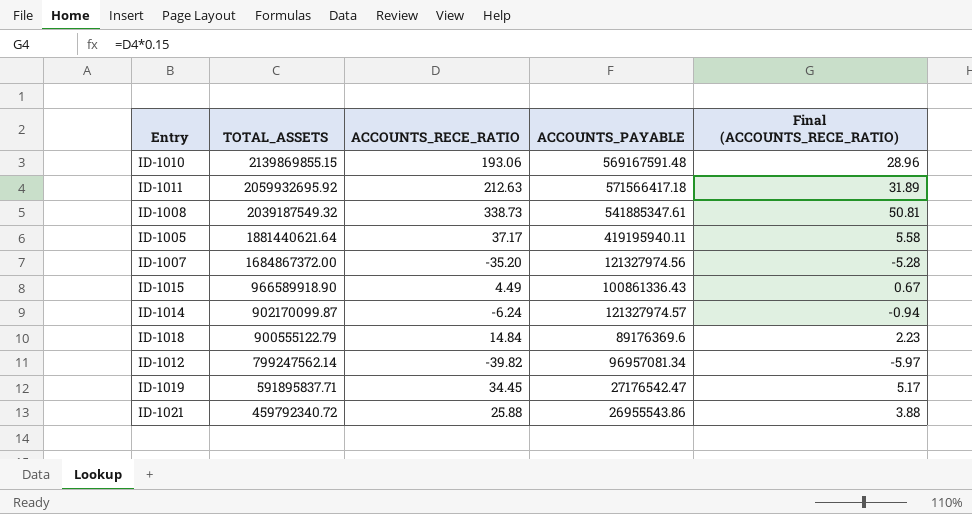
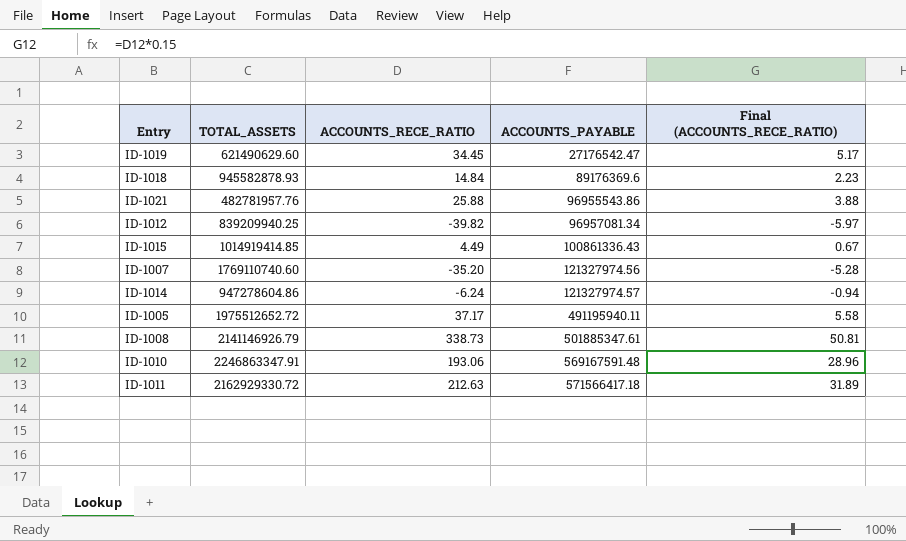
row order: TOTAL_ASSETS descending -> ACCOUNTS_PAYABLE ascending
ID-1019 | TOTAL_ASSETS: 591895837.71 -> 621490629.60
ID-1018 | TOTAL_ASSETS: 900555122.79 -> 945582878.93
ID-1021 | TOTAL_ASSETS: 459792340.72 -> 482781957.76
ID-1021 | ACCOUNTS_PAYABLE: 26955543.86 -> 96955543.86
ID-1012 | TOTAL_ASSETS: 799247562.14 -> 839209940.25
ID-1015 | TOTAL_ASSETS: 966589918.90 -> 1014919414.85
ID-1007 | TOTAL_ASSETS: 1684867372.00 -> 1769110740.60
ID-1014 | TOTAL_ASSETS: 902170099.87 -> 947278604.86
ID-1005 | TOTAL_ASSETS: 1881440621.64 -> 1975512652.72
ID-1005 | ACCOUNTS_PAYABLE: 419195940.11 -> 491195940.11
ID-1008 | TOTAL_ASSETS: 2039187549.32 -> 2141146926.79
ID-1008 | ACCOUNTS_PAYABLE: 541885347.61 -> 501885347.61
ID-1010 | TOTAL_ASSETS: 2139869855.15 -> 2246863347.91
ID-1011 | TOTAL_ASSETS: 2059932695.92 -> 2162929330.72

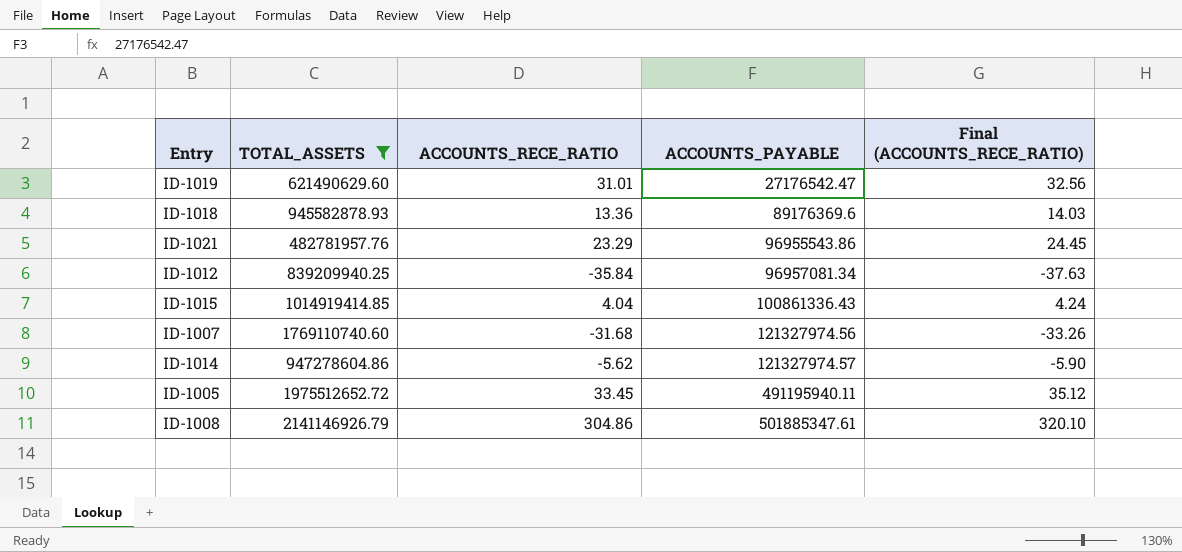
filter: none -> TOTAL_ASSETS <= 2141146926.79
column Final (ACCOUNTS_RECE_RATIO) | formula: [ACCOUNTS_RECE_RATIO] * 0.15 -> [ACCOUNTS_RECE_RATIO] * 1.05
ID-1019 | ACCOUNTS_RECE_RATIO: 34.45 -> 31.01
ID-1018 | ACCOUNTS_RECE_RATIO: 14.84 -> 13.36
ID-1021 | ACCOUNTS_RECE_RATIO: 25.88 -> 23.29
ID-1012 | ACCOUNTS_RECE_RATIO: -39.82 -> -35.84
ID-1015 | ACCOUNTS_RECE_RATIO: 4.49 -> 4.04
ID-1007 | ACCOUNTS_RECE_RATIO: -35.20 -> -31.68
ID-1014 | ACCOUNTS_RECE_RATIO: -6.24 -> -5.62
ID-1005 | ACCOUNTS_RECE_RATIO: 37.17 -> 33.45
ID-1008 | ACCOUNTS_RECE_RATIO: 338.73 -> 304.86

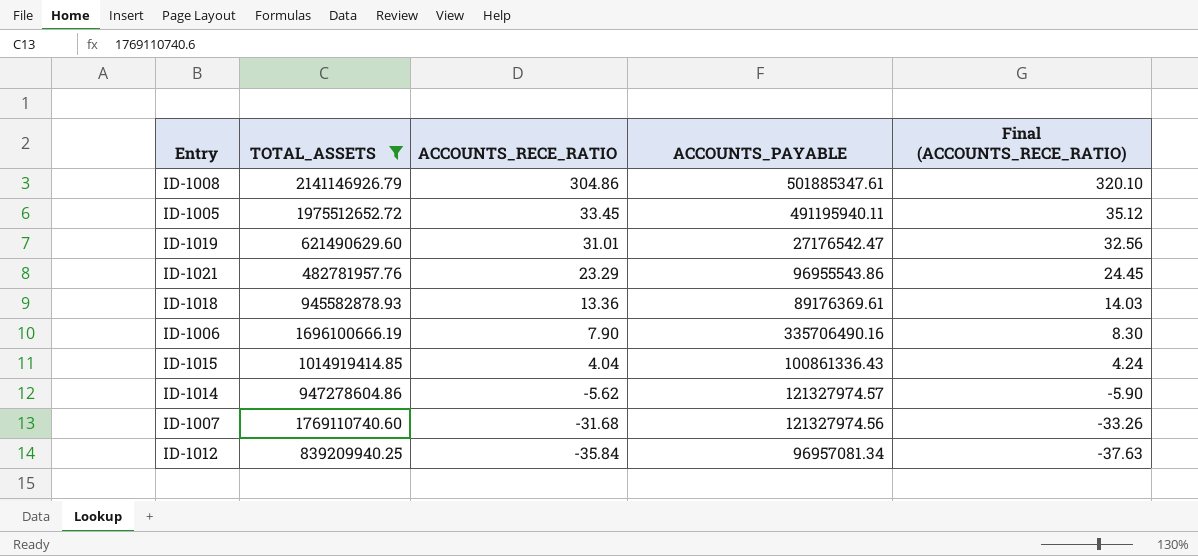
row order: ACCOUNTS_PAYABLE ascending -> ACCOUNTS_RECE_RATIO descending
ID-1018 | ACCOUNTS_PAYABLE: 89176369.6 -> 89176369.61
row ID-1006: none -> 1696100666.19 | 7.90 | 335706490.16 | 8.30

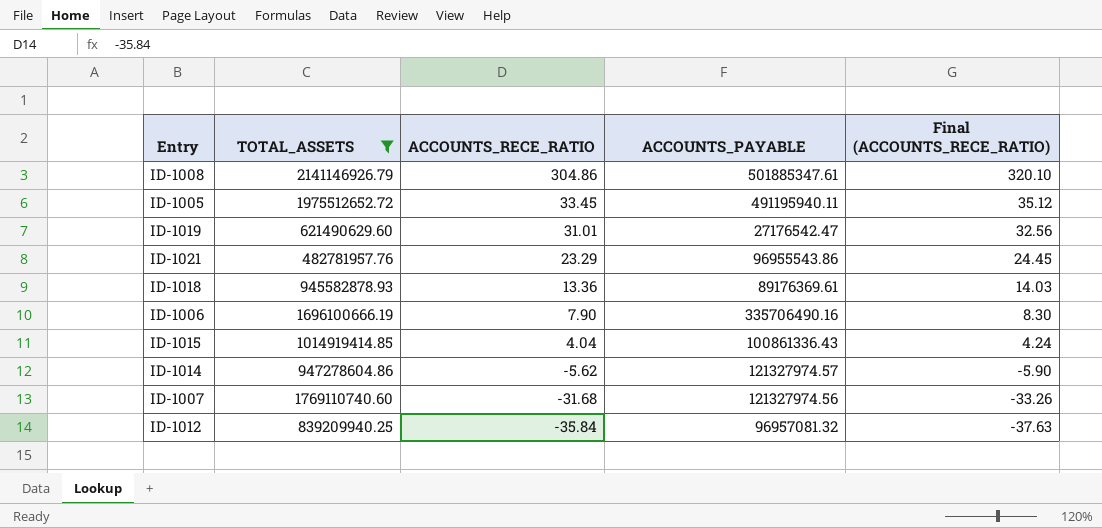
ID-1012 | ACCOUNTS_PAYABLE: 96957081.34 -> 96957081.32

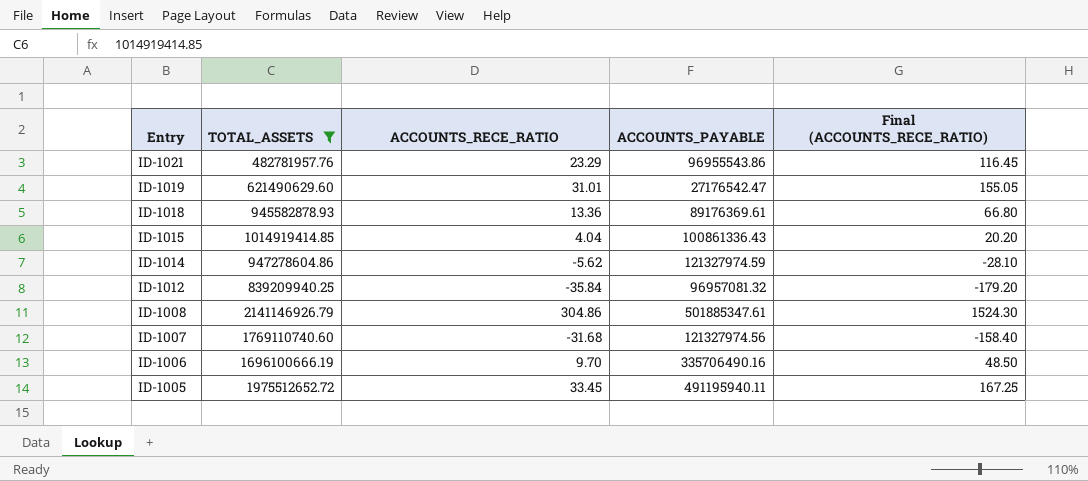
row order: ACCOUNTS_RECE_RATIO descending -> Entry descending
column Final (ACCOUNTS_RECE_RATIO) | formula: [ACCOUNTS_RECE_RATIO] * 1.05 -> [ACCOUNTS_RECE_RATIO] * 5
ID-1014 | ACCOUNTS_PAYABLE: 121327974.57 -> 121327974.59
ID-1006 | ACCOUNTS_RECE_RATIO: 7.90 -> 9.70

